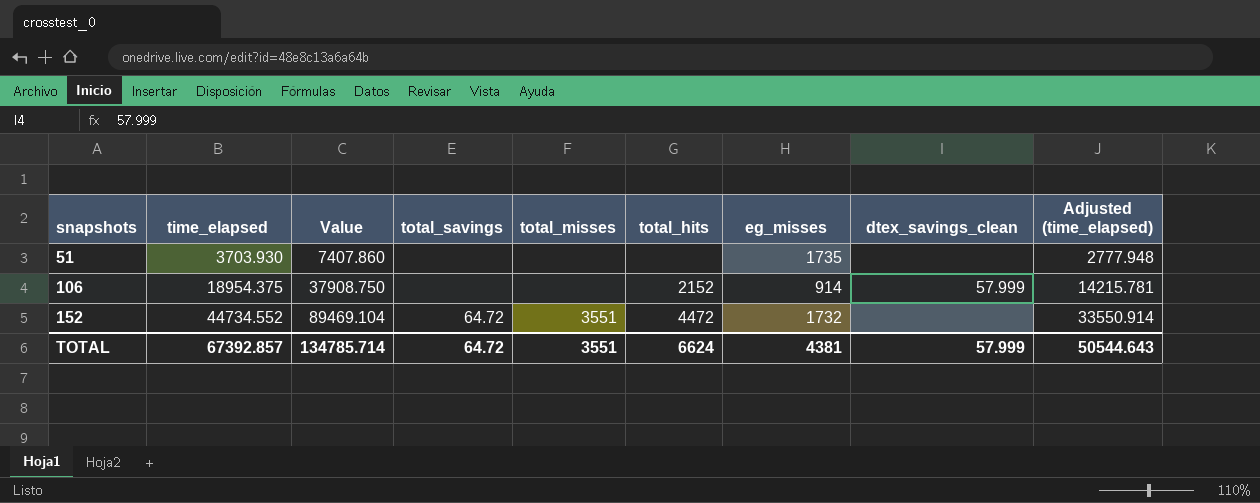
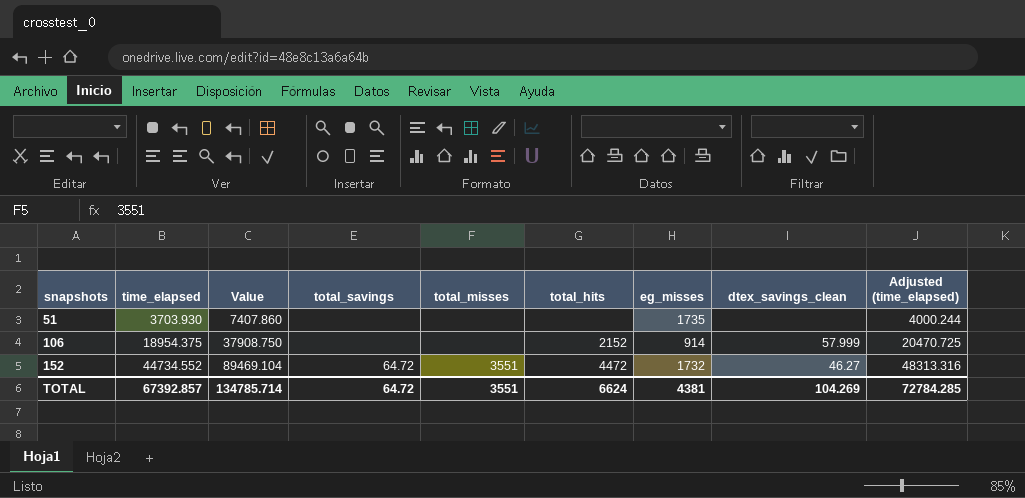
column Adjusted (time_elapsed) | formula: [time_elapsed] * 0.75 -> [time_elapsed] * 1.08
152 | dtex_savings_clean: none -> 46.27
TOTAL | dtex_savings_clean: 57.999 -> 104.269
TOTAL | Adjusted (time_elapsed): 50544.643 -> 72784.285

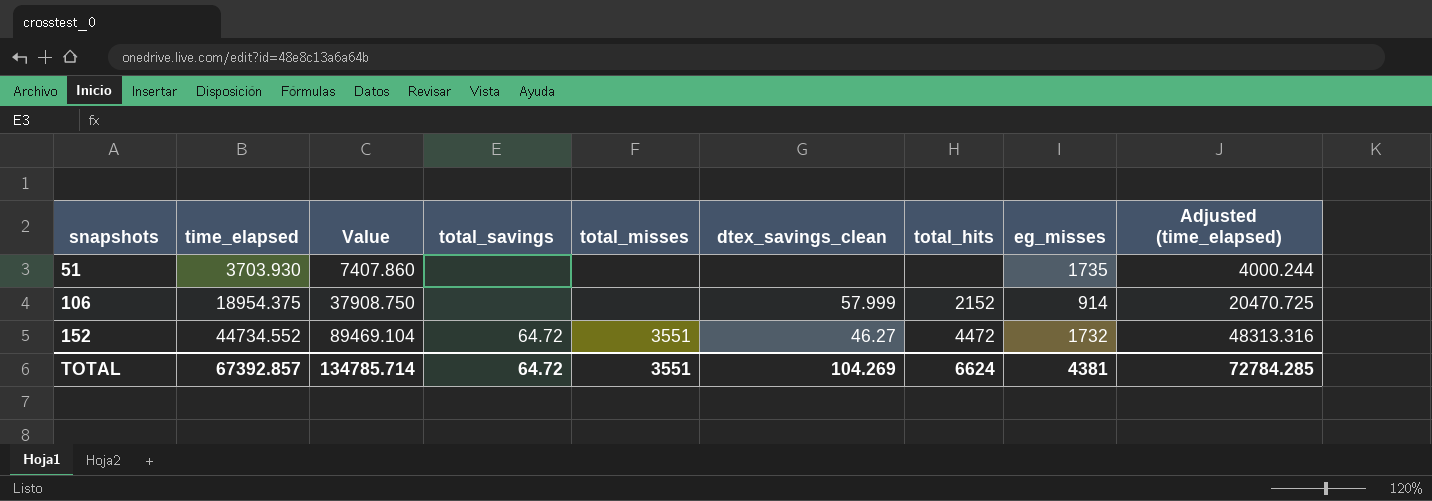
column dtex_savings_clean | position: 8 -> 6

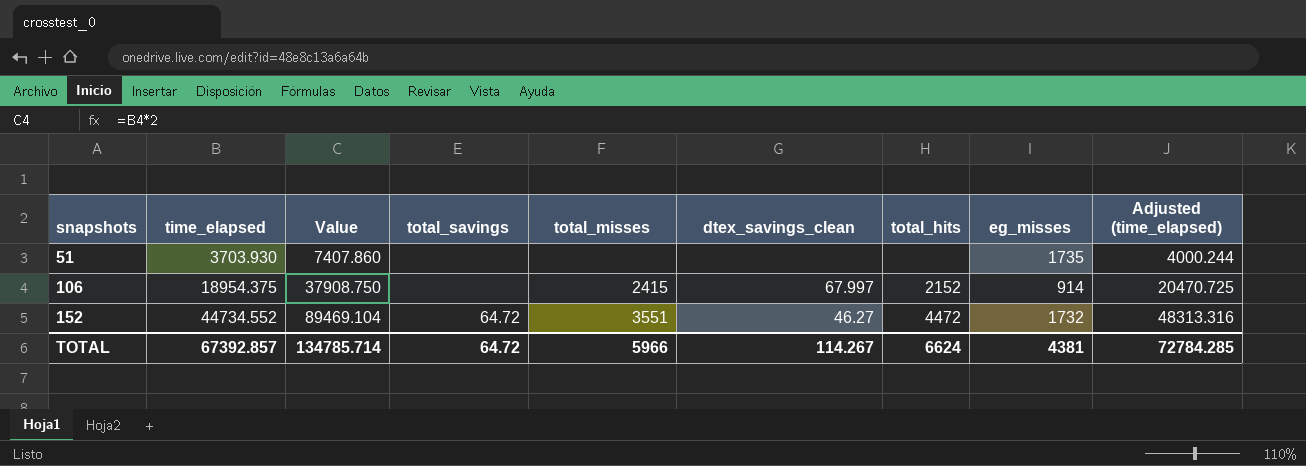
106 | total_misses: none -> 2415
106 | dtex_savings_clean: 57.999 -> 67.997
TOTAL | total_misses: 3551 -> 5966
TOTAL | dtex_savings_clean: 104.269 -> 114.267

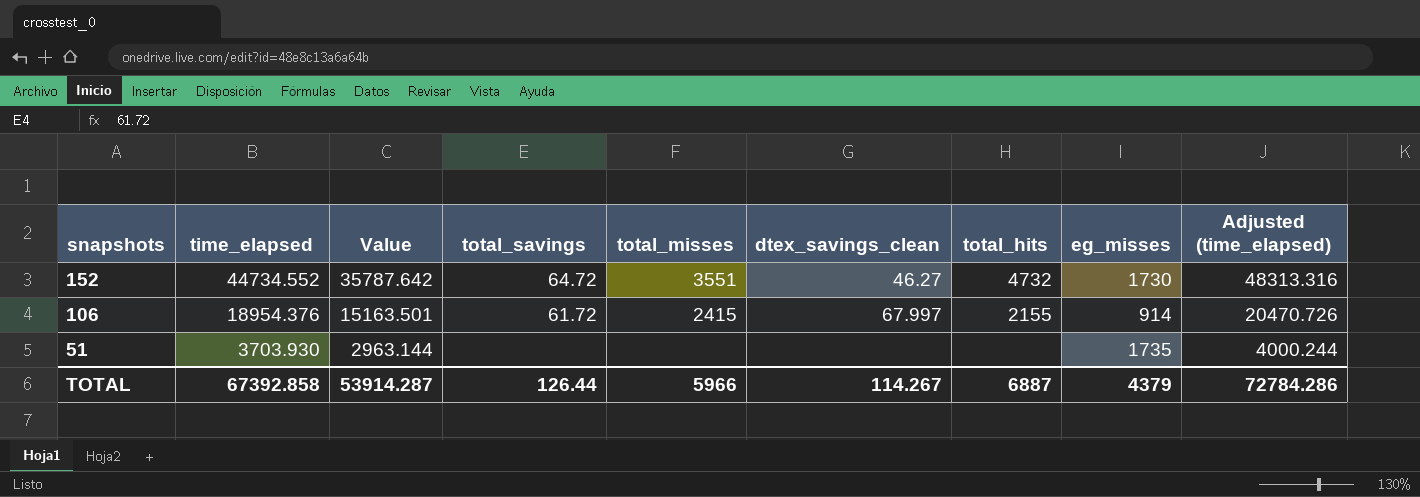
row order: snapshots ascending -> snapshots descending
column Value | formula: [time_elapsed] * 2 -> [time_elapsed] * 0.8
152 | total_hits: 4472 -> 4732
152 | eg_misses: 1732 -> 1730
106 | time_elapsed: 18954.375 -> 18954.376
106 | total_savings: none -> 61.72
106 | total_hits: 2152 -> 2155
106 | Adjusted (time_elapsed): 20470.725 -> 20470.726
TOTAL | time_elapsed: 67392.857 -> 67392.858
TOTAL | Value: 134785.714 -> 53914.287
TOTAL | total_savings: 64.72 -> 126.44
TOTAL | total_hits: 6624 -> 6887
TOTAL | eg_misses: 4381 -> 4379
TOTAL | Adjusted (time_elapsed): 72784.285 -> 72784.286

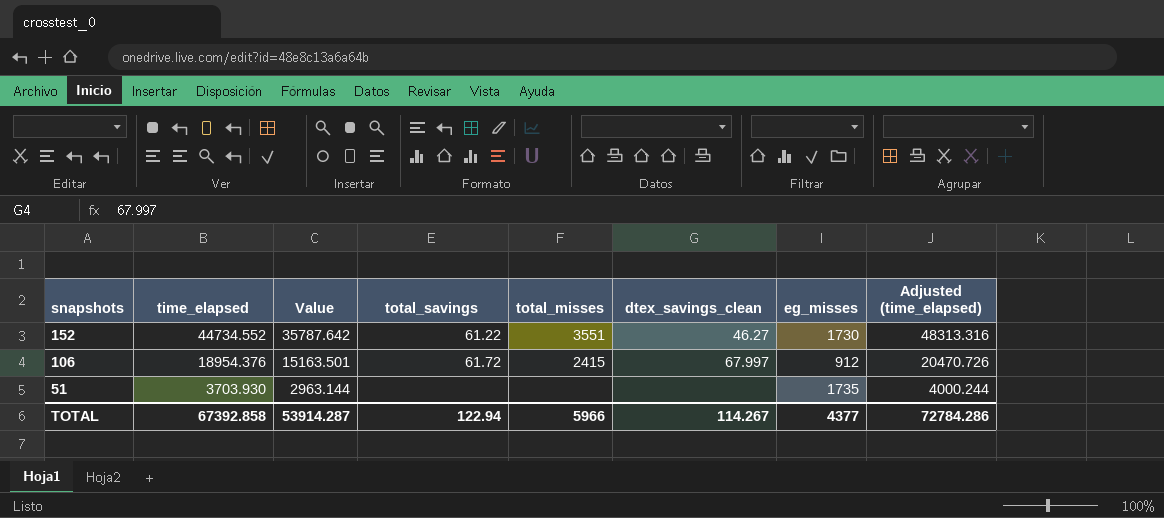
column total_hits | position: 7 -> none
152 | total_savings: 64.72 -> 61.22
106 | eg_misses: 914 -> 912
TOTAL | total_savings: 126.44 -> 122.94
TOTAL | eg_misses: 4379 -> 4377

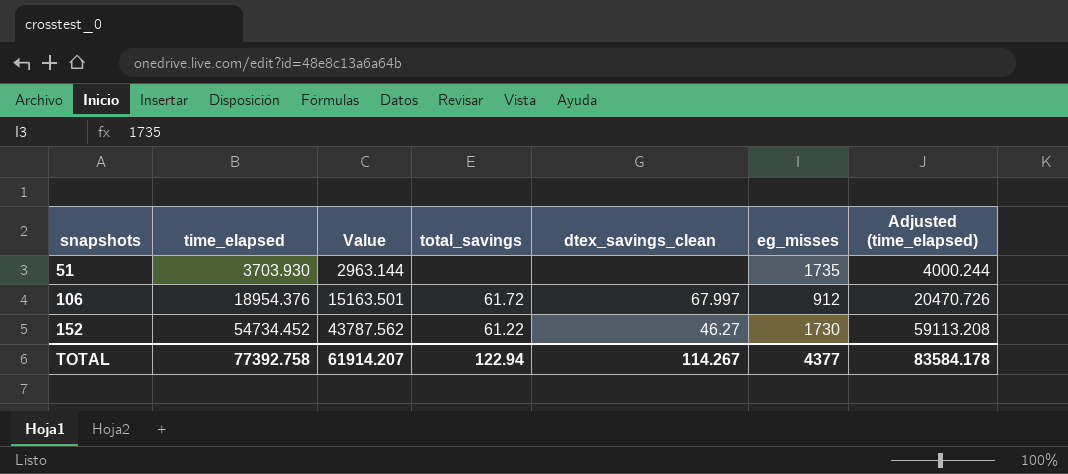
row order: snapshots descending -> snapshots ascending
column total_misses | position: 5 -> none
152 | time_elapsed: 44734.552 -> 54734.452
152 | Value: 35787.642 -> 43787.562
152 | Adjusted (time_elapsed): 48313.316 -> 59113.208
TOTAL | time_elapsed: 67392.858 -> 77392.758
TOTAL | Value: 53914.287 -> 61914.207
TOTAL | Adjusted (time_elapsed): 72784.286 -> 83584.178

